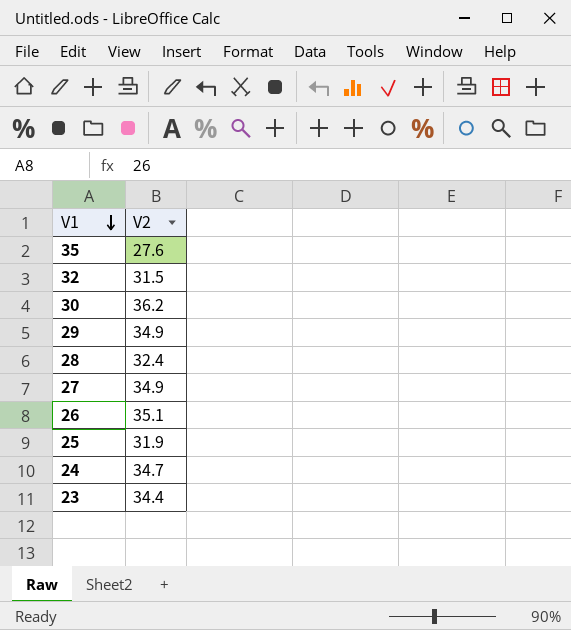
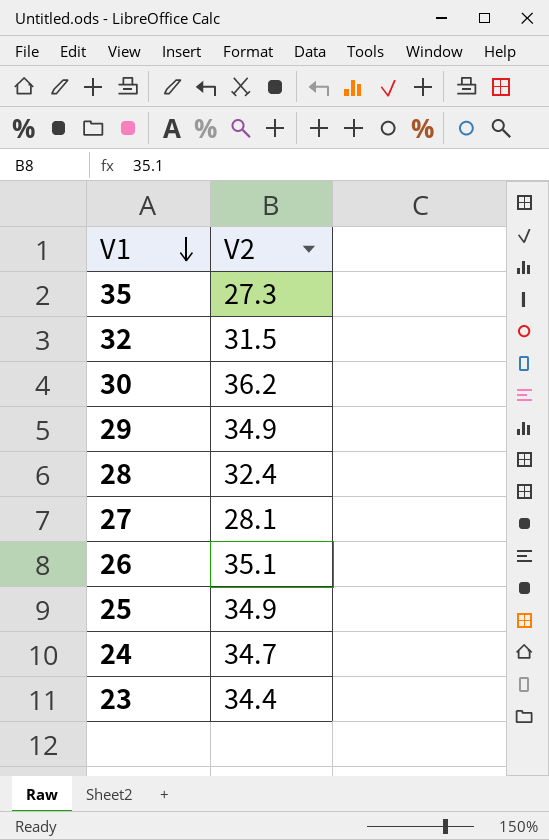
35 | V2: 27.6 -> 27.3
27 | V2: 34.9 -> 28.1
25 | V2: 31.9 -> 34.9

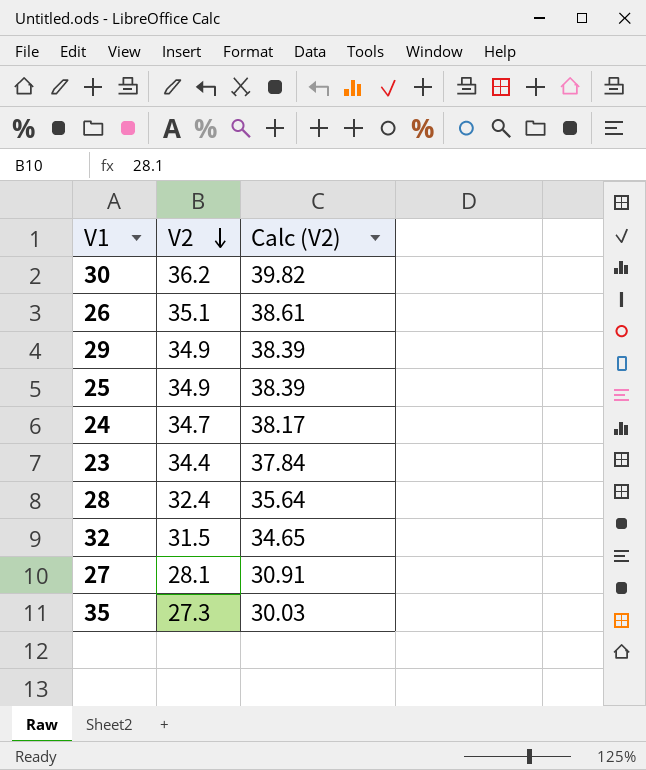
row order: V1 descending -> V2 descending
column Calc (V2) | formula: none -> [V2] * 1.1

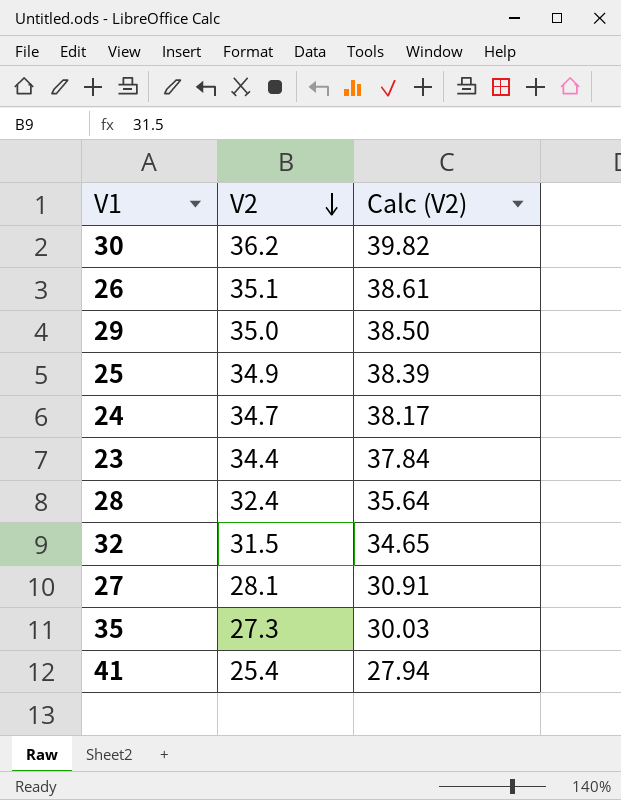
29 | V2: 34.9 -> 35.0
29 | Calc (V2): 38.39 -> 38.50
row 41: none -> 25.4 | 27.94

